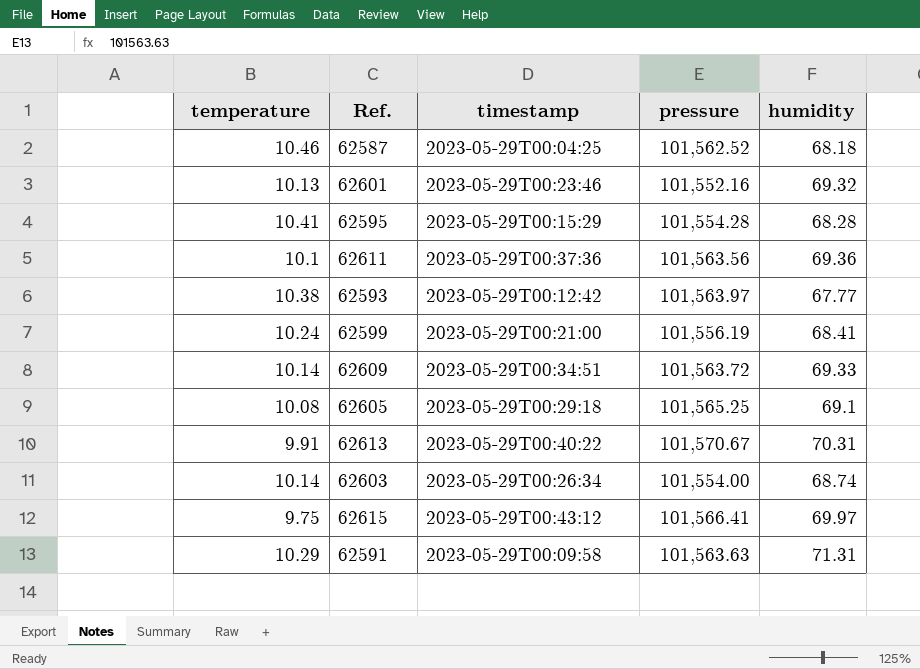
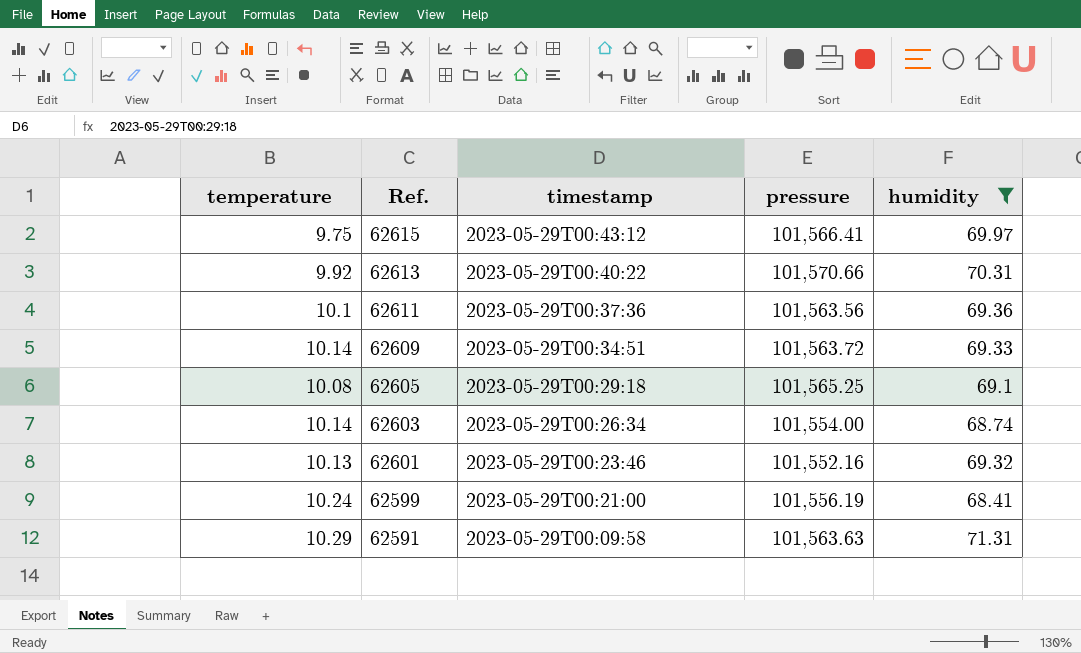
filter: none -> humidity >= 68.41
row order: none -> Ref. descending
62613 | temperature: 9.91 -> 9.92
62613 | pressure: 101,570.67 -> 101,570.66

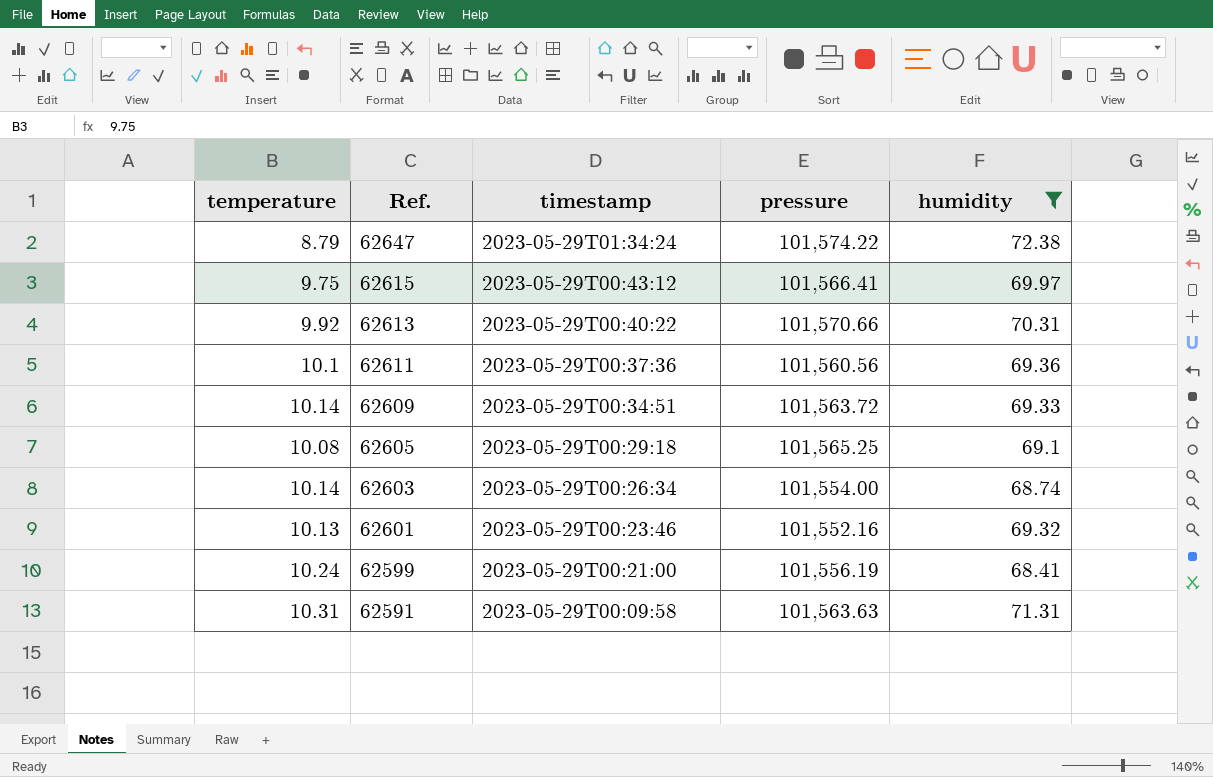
row 62647: none -> 8.79 | 2023-05-29T01:34:24 | 101,574.22 | 72.38
62611 | pressure: 101,563.56 -> 101,560.56
62591 | temperature: 10.29 -> 10.31

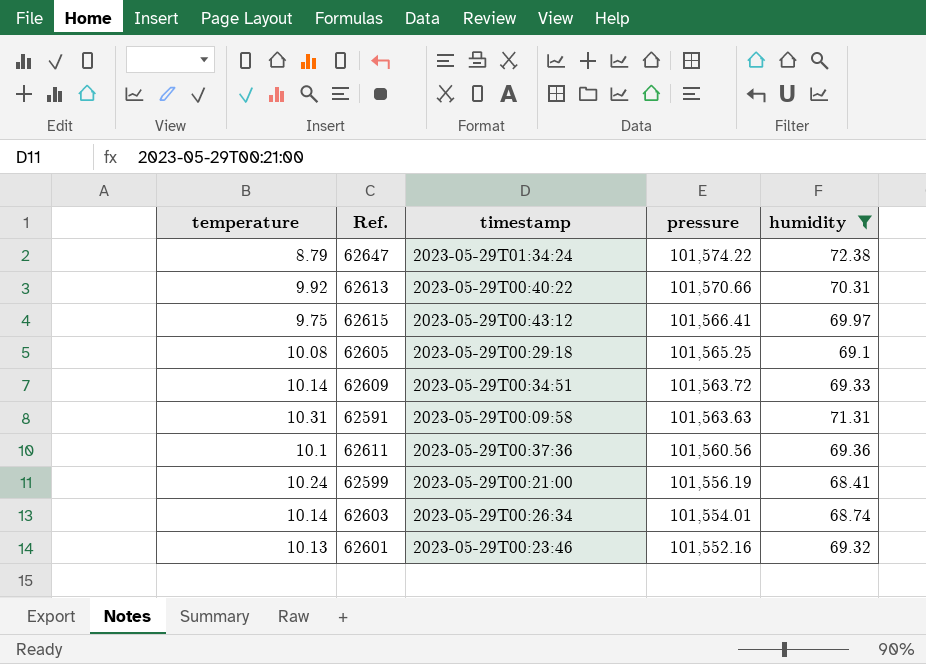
row order: Ref. descending -> pressure descending
62603 | pressure: 101,554.00 -> 101,554.01

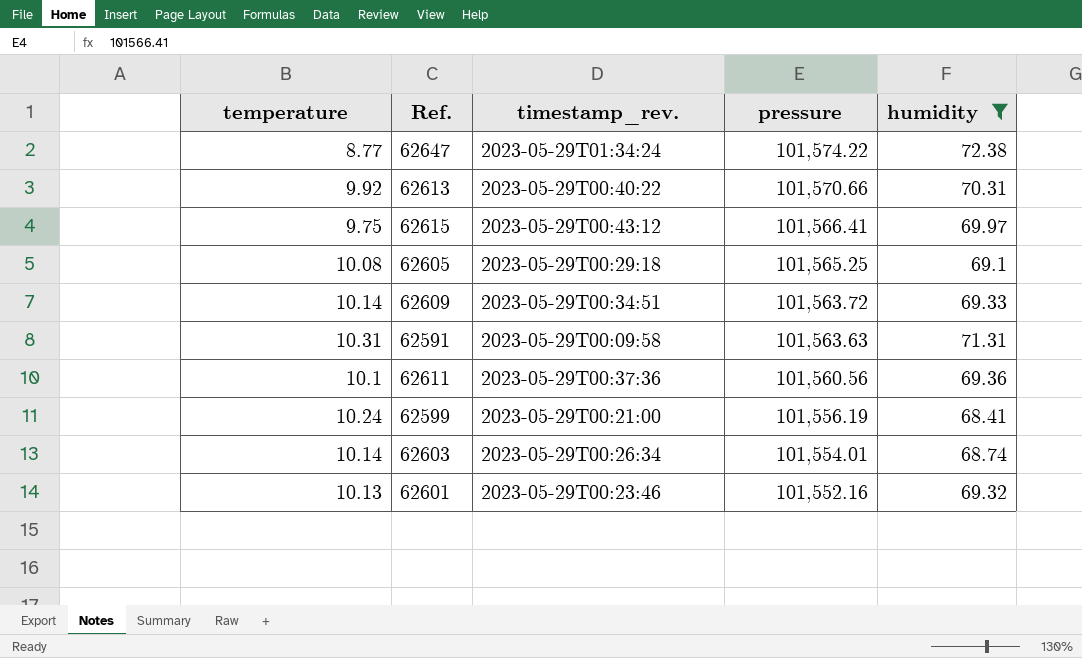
column name: timestamp -> timestamp_rev.
62647 | temperature: 8.79 -> 8.77

